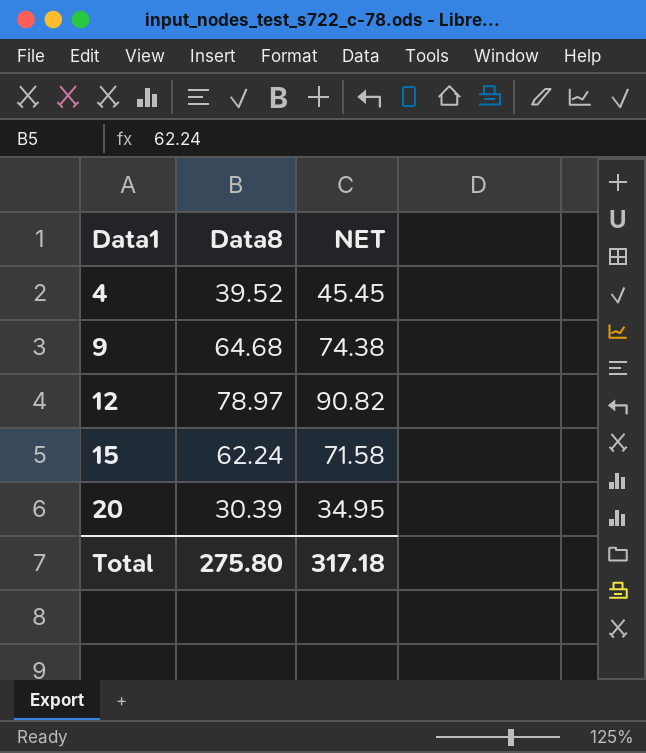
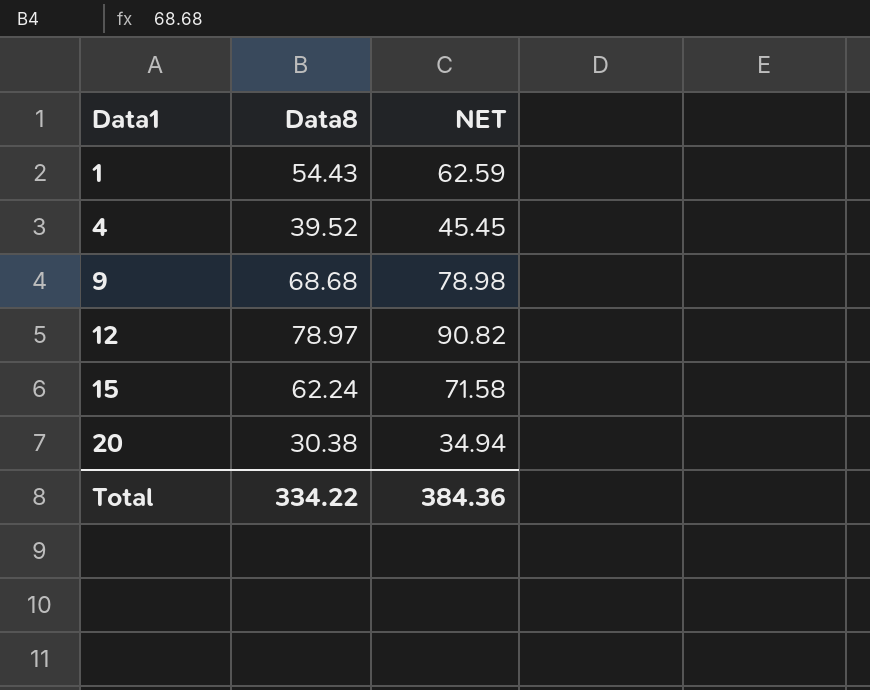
row 1: none -> 54.43 | 62.59
9 | Data8: 64.68 -> 68.68
9 | NET: 74.38 -> 78.98
20 | Data8: 30.39 -> 30.38
20 | NET: 34.95 -> 34.94
Total | Data8: 275.80 -> 334.22
Total | NET: 317.18 -> 384.36

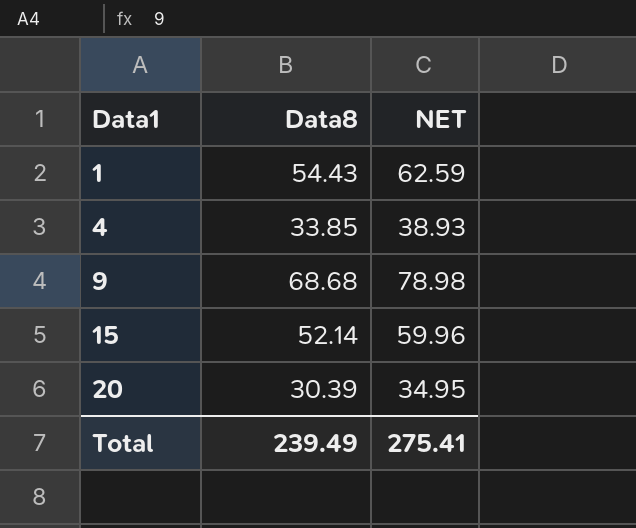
row 12: 78.97 | 90.82 -> none
4 | Data8: 39.52 -> 33.85
4 | NET: 45.45 -> 38.93
15 | Data8: 62.24 -> 52.14
15 | NET: 71.58 -> 59.96
20 | Data8: 30.38 -> 30.39
20 | NET: 34.94 -> 34.95
Total | Data8: 334.22 -> 239.49
Total | NET: 384.36 -> 275.41

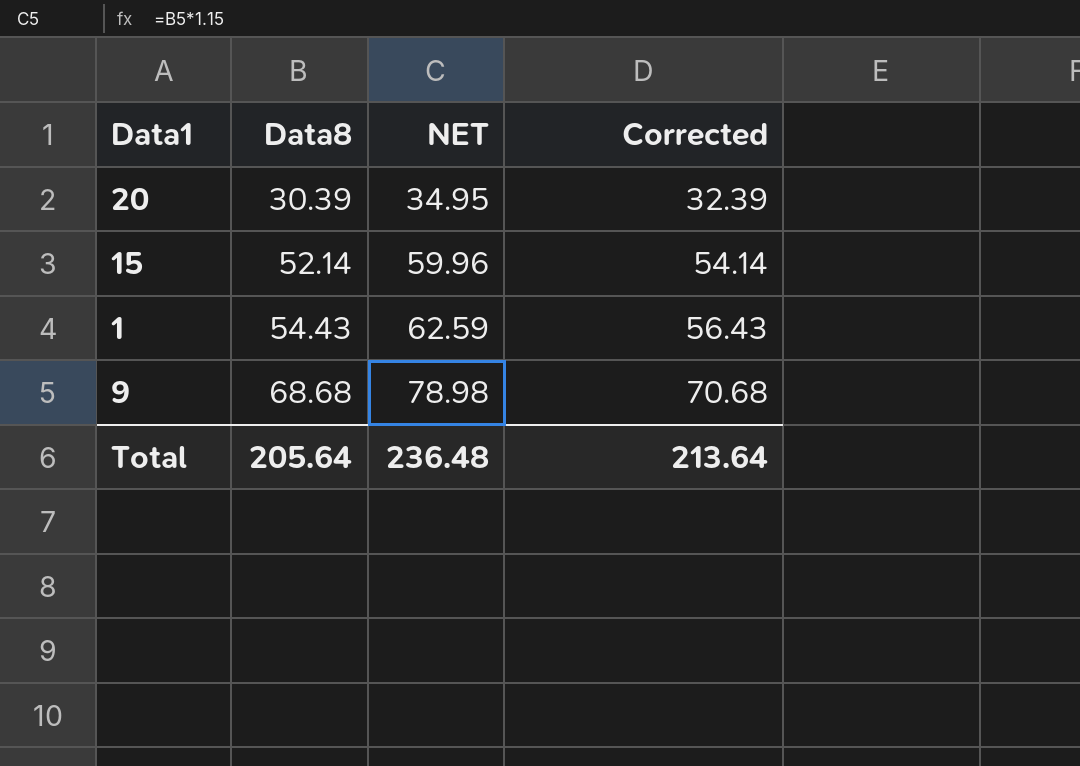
row order: Data1 ascending -> Data8 ascending
column Corrected | formula: none -> [Data8] + 2
row 4: 33.85 | 38.93 -> none
Total | Data8: 239.49 -> 205.64
Total | NET: 275.41 -> 236.48

